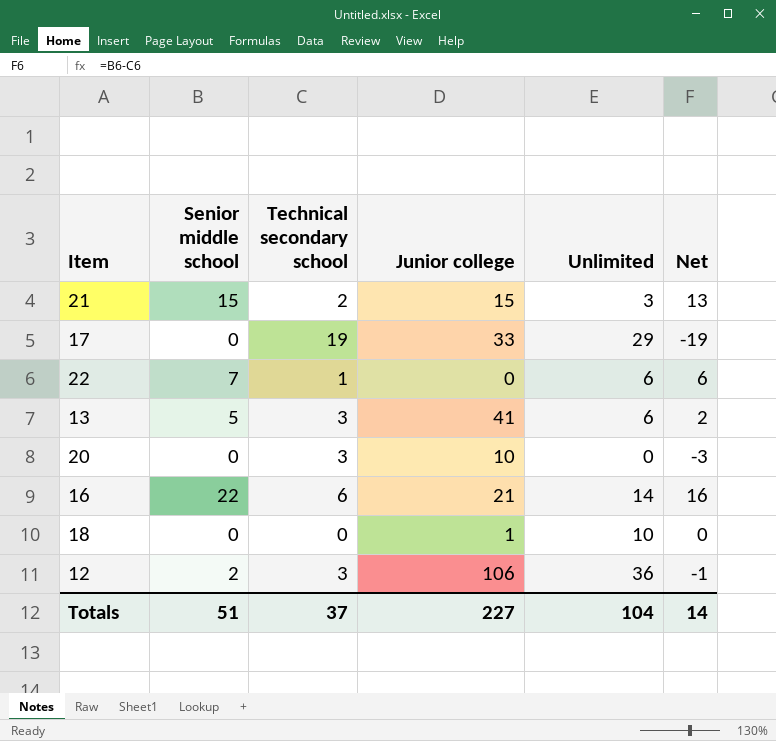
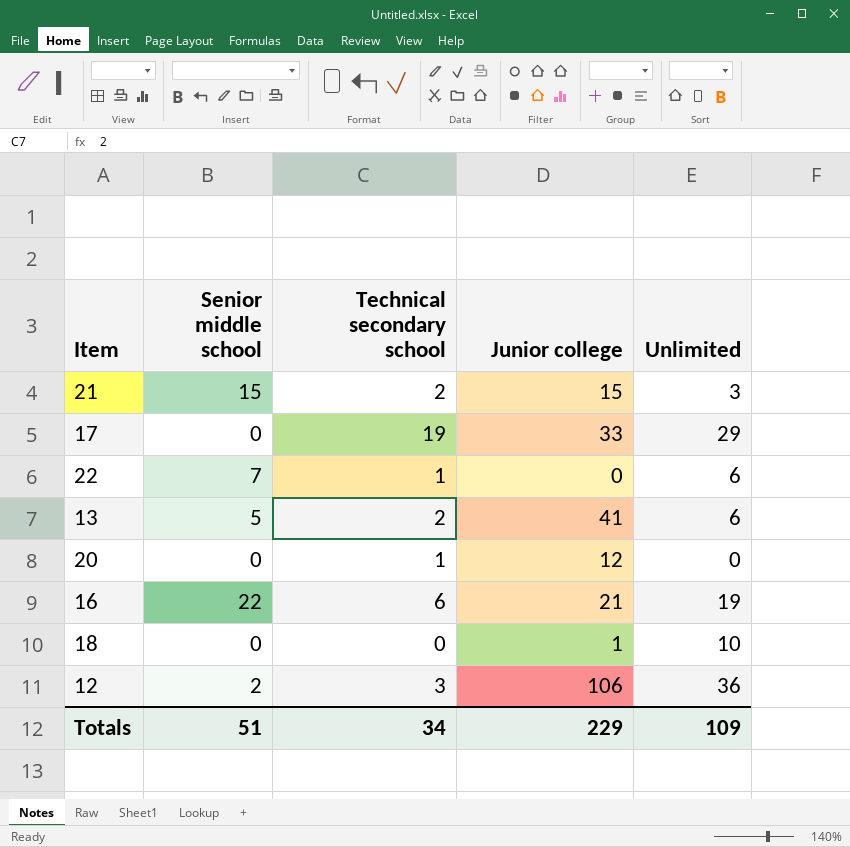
column Net | formula: [Senior middle school] - [Technical secondary school] -> none
13 | Technical secondary school: 3 -> 2
20 | Technical secondary school: 3 -> 1
20 | Junior college: 10 -> 12
16 | Unlimited: 14 -> 19
Totals | Technical secondary school: 37 -> 34
Totals | Junior college: 227 -> 229
Totals | Unlimited: 104 -> 109

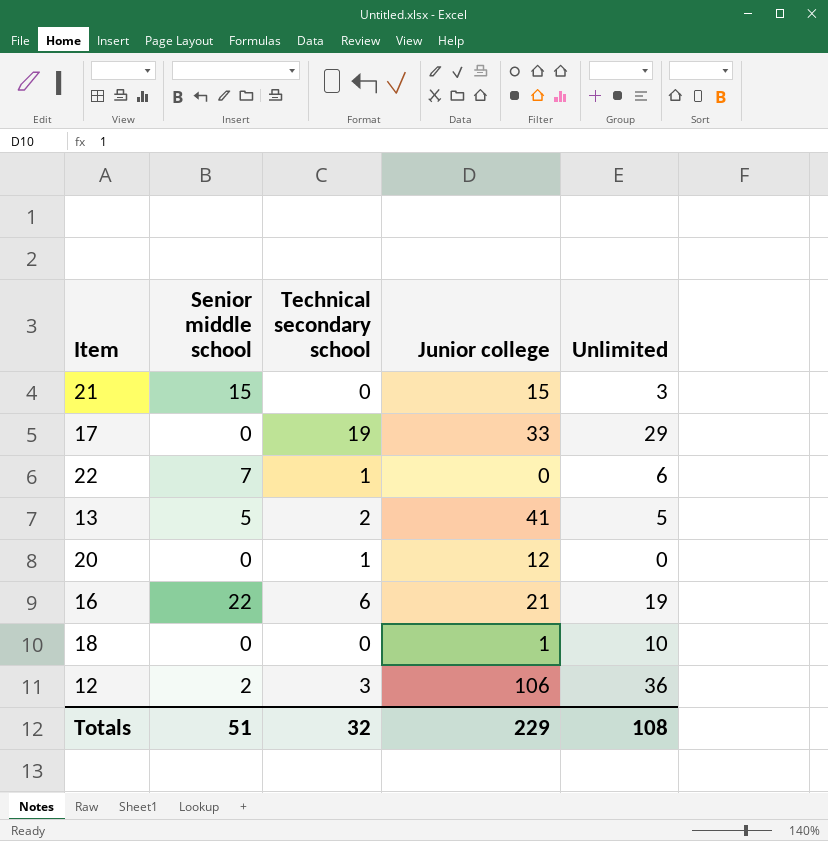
21 | Technical secondary school: 2 -> 0
13 | Unlimited: 6 -> 5
Totals | Technical secondary school: 34 -> 32
Totals | Unlimited: 109 -> 108

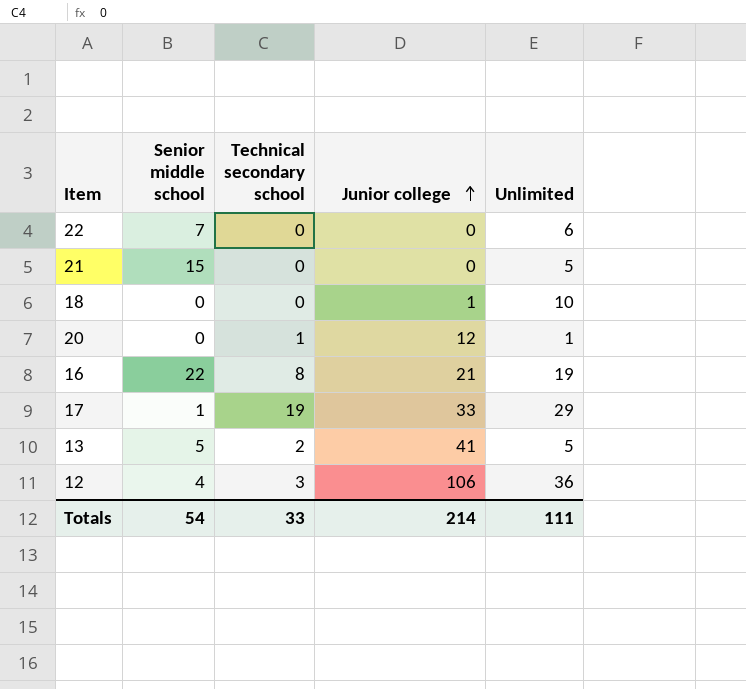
row order: none -> Junior college ascending
22 | Technical secondary school: 1 -> 0
21 | Junior college: 15 -> 0
21 | Unlimited: 3 -> 5
20 | Unlimited: 0 -> 1
16 | Technical secondary school: 6 -> 8
17 | Senior middle school: 0 -> 1
12 | Senior middle school: 2 -> 4
Totals | Senior middle school: 51 -> 54
Totals | Technical secondary school: 32 -> 33
Totals | Junior college: 229 -> 214
Totals | Unlimited: 108 -> 111

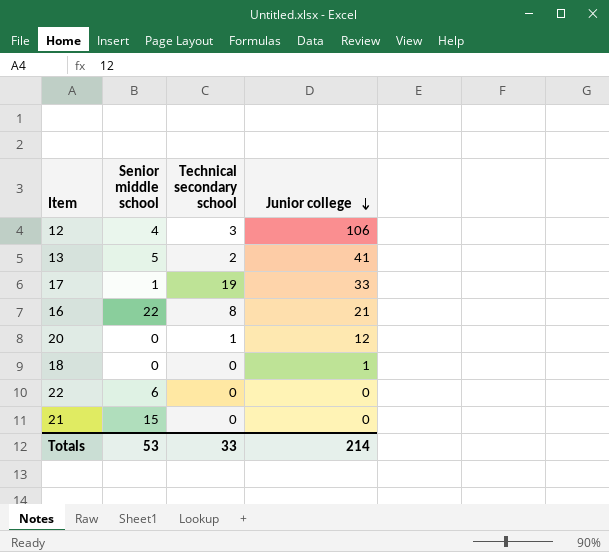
row order: Junior college ascending -> Junior college descending
column Unlimited | position: 5 -> none
22 | Senior middle school: 7 -> 6
Totals | Senior middle school: 54 -> 53

